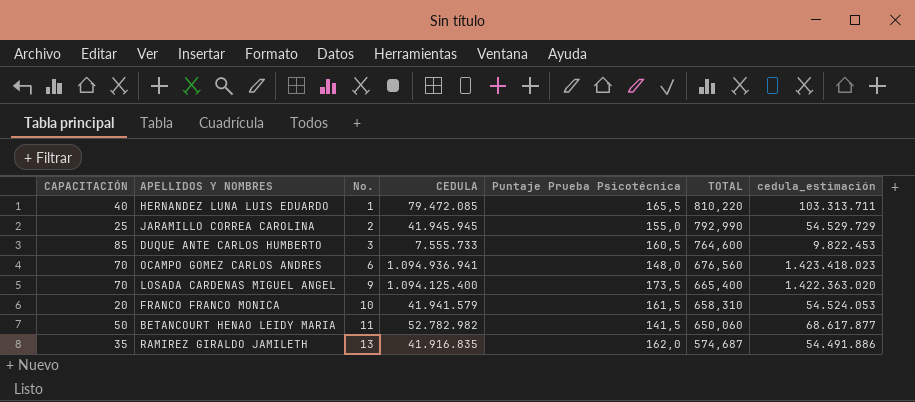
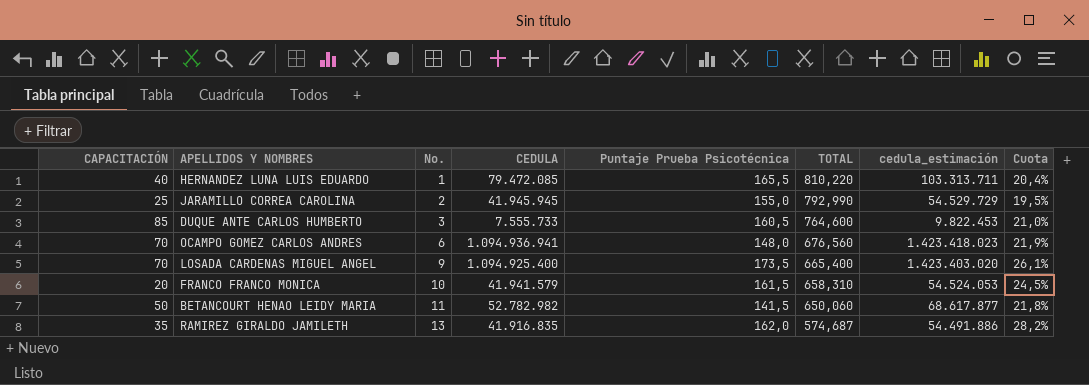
column Cuota | formula: none -> [Puntaje Prueba Psicotécnica] / [TOTAL]
LOSADA CARDENAS MIGUEL ANGEL | CEDULA: 1.094.125.400 -> 1.094.925.400
LOSADA CARDENAS MIGUEL ANGEL | cedula_estimación: 1.422.363.020 -> 1.423.403.020

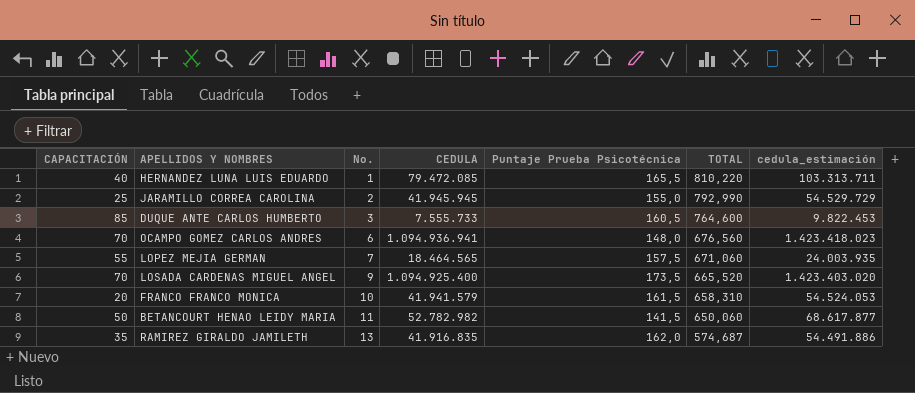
column Cuota | formula: [Puntaje Prueba Psicotécnica] / [TOTAL] -> none
row LOPEZ MEJIA GERMAN: none -> 55 | 7 | 18.464.565 | 157,5 | 671,060 | 24.003.935
LOSADA CARDENAS MIGUEL ANGEL | TOTAL: 665,400 -> 665,520

